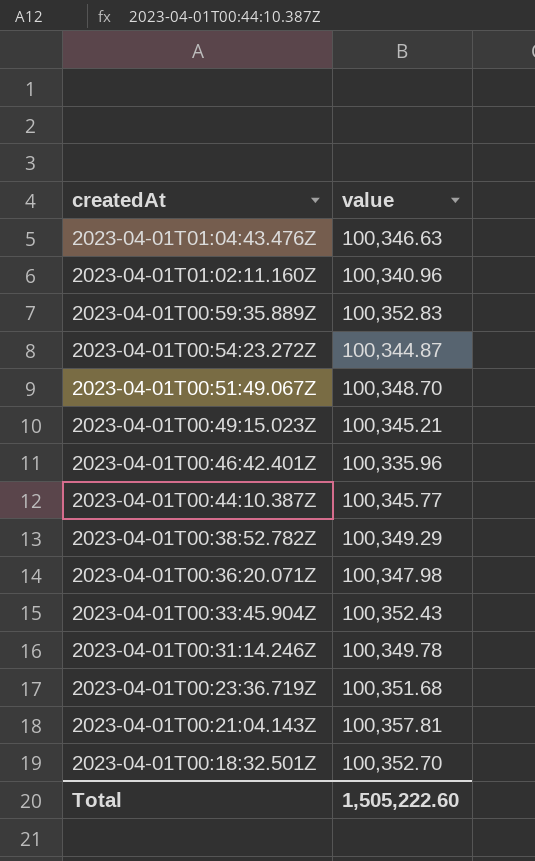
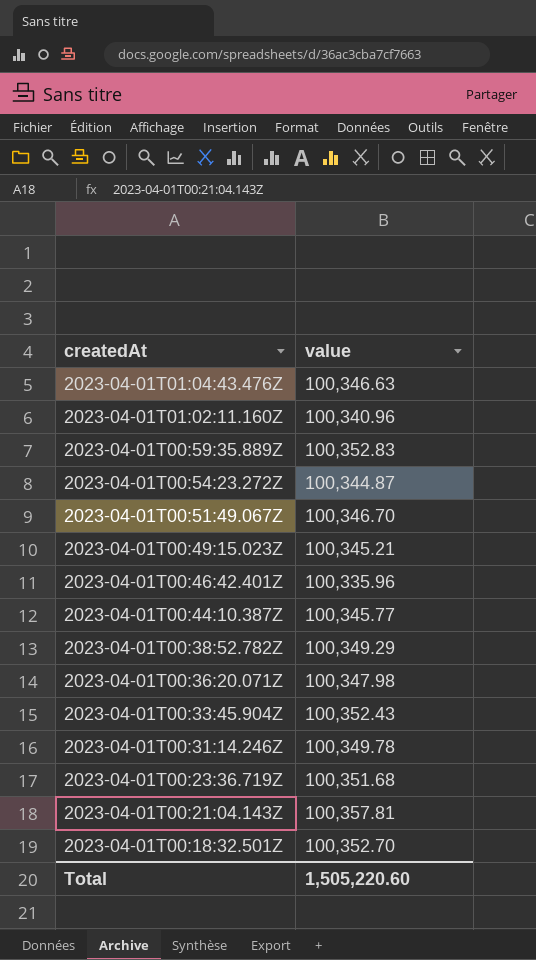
2023-04-01T00:51:49.067Z | value: 100,348.70 -> 100,346.70
Total | value: 1,505,222.60 -> 1,505,220.60

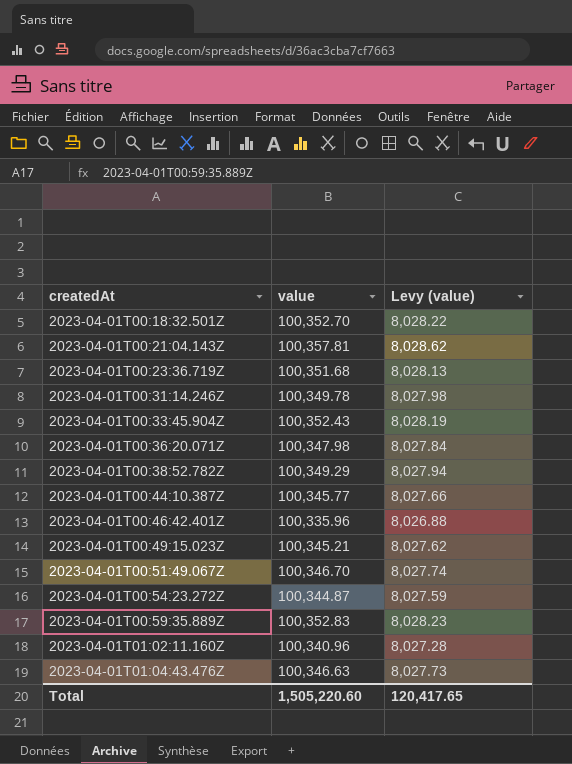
row order: createdAt descending -> createdAt ascending
column Levy (value) | formula: none -> [value] * 0.08

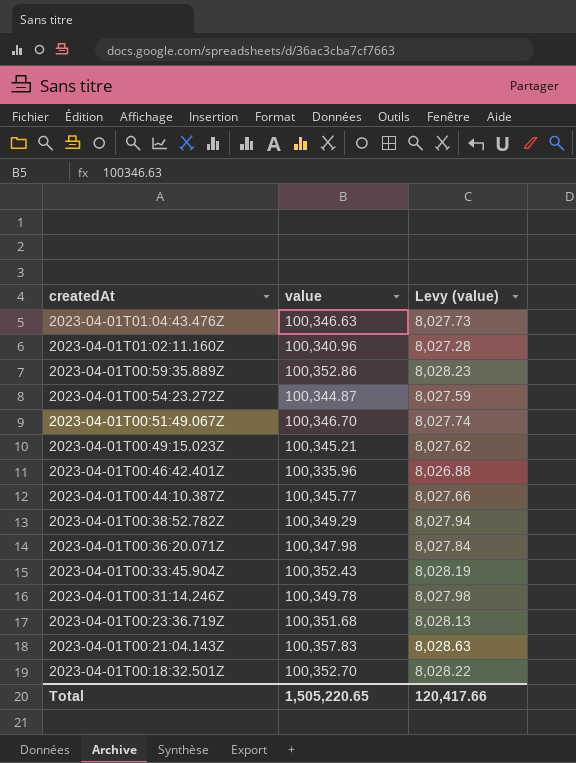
row order: createdAt ascending -> createdAt descending
2023-04-01T00:59:35.889Z | value: 100,352.83 -> 100,352.86
2023-04-01T00:21:04.143Z | value: 100,357.81 -> 100,357.83
2023-04-01T00:21:04.143Z | Levy (value): 8,028.62 -> 8,028.63
Total | value: 1,505,220.60 -> 1,505,220.65
Total | Levy (value): 120,417.65 -> 120,417.66

